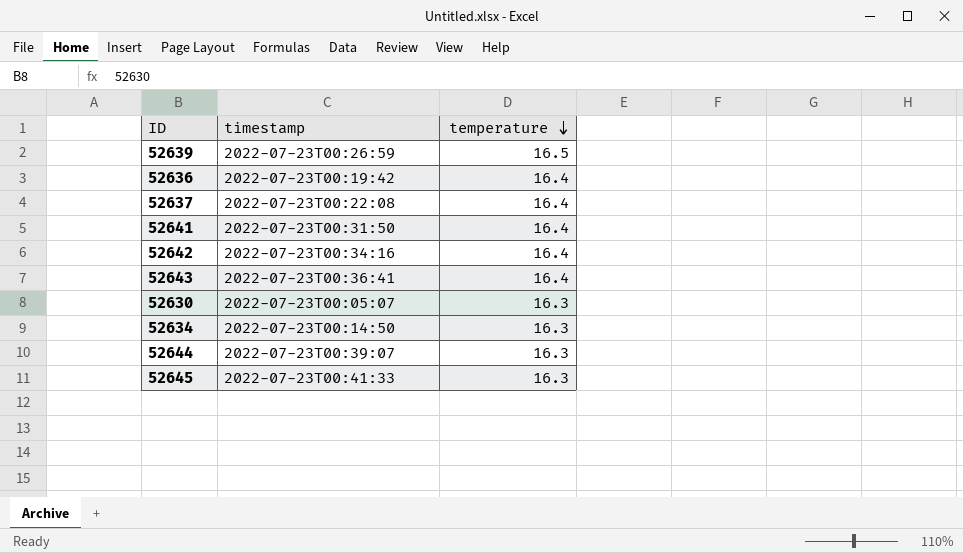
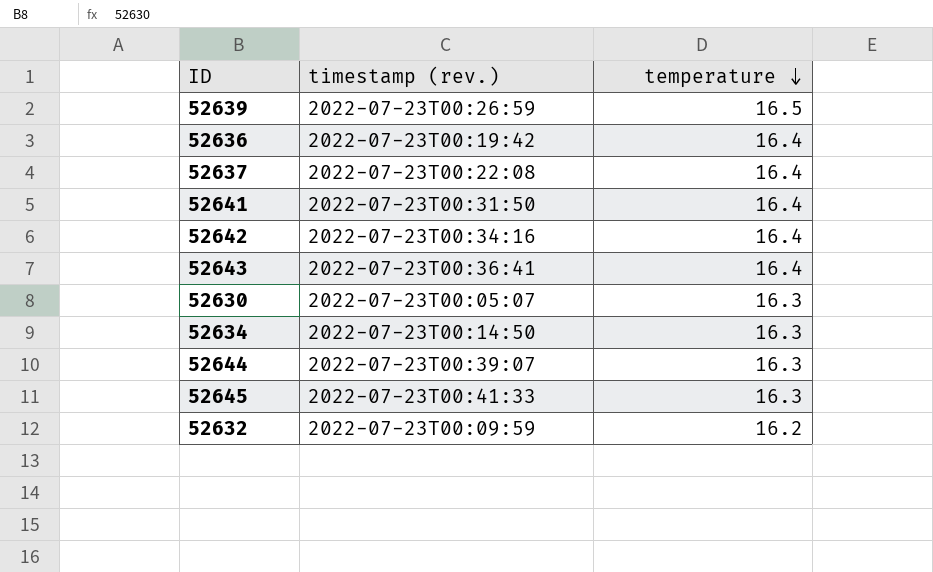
column name: timestamp -> timestamp (rev.)
row 52632: none -> 2022-07-23T00:09:59 | 16.2

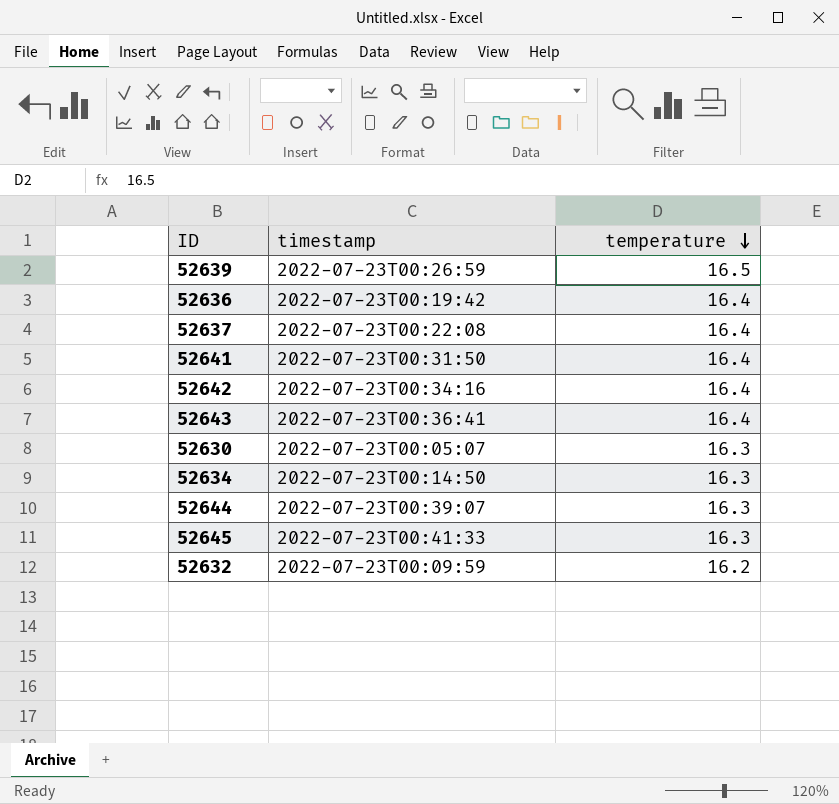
column name: timestamp (rev.) -> timestamp

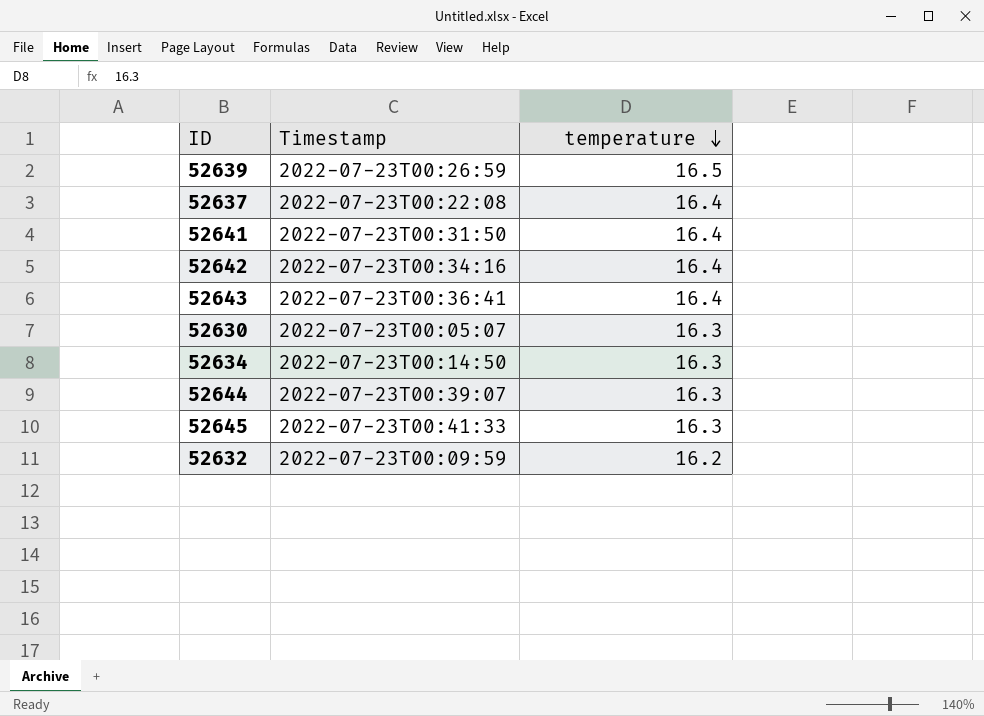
column name: timestamp -> Timestamp
row 52636: 2022-07-23T00:19:42 | 16.4 -> none

